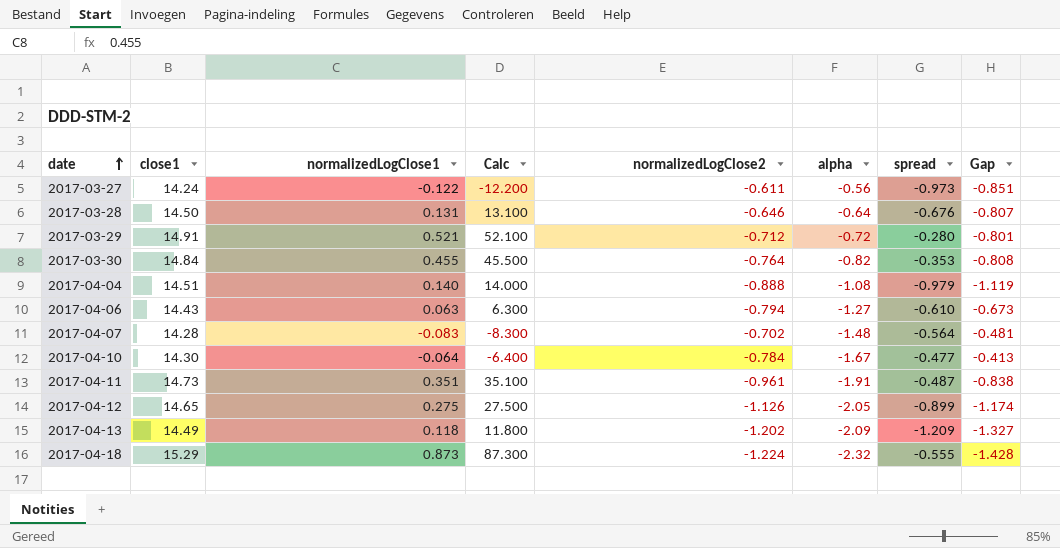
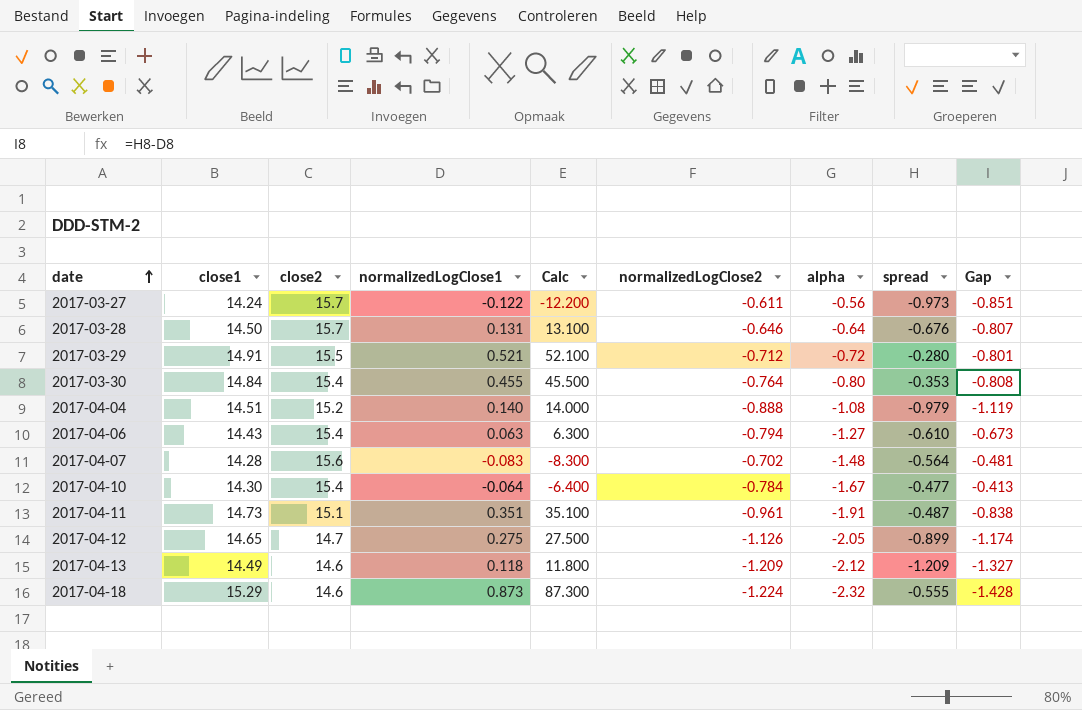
column close2 | position: none -> 3
2017-03-30 | alpha: -0.82 -> -0.80
2017-04-13 | normalizedLogClose2: -1.202 -> -1.209
2017-04-13 | alpha: -2.09 -> -2.12

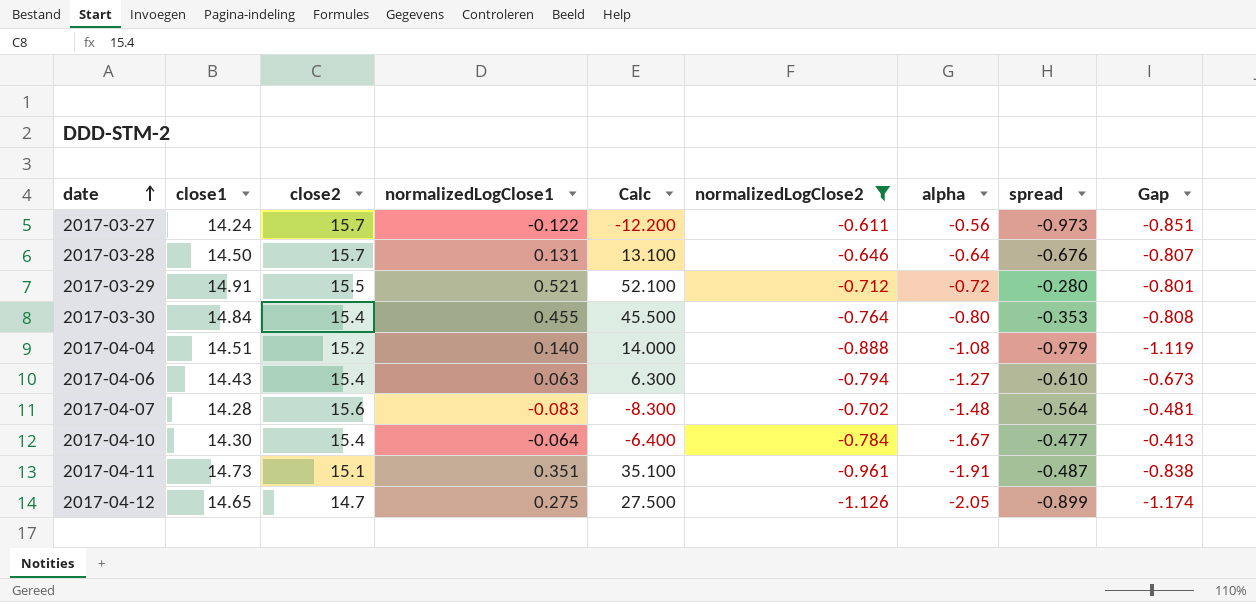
filter: none -> normalizedLogClose2 >= -1.126

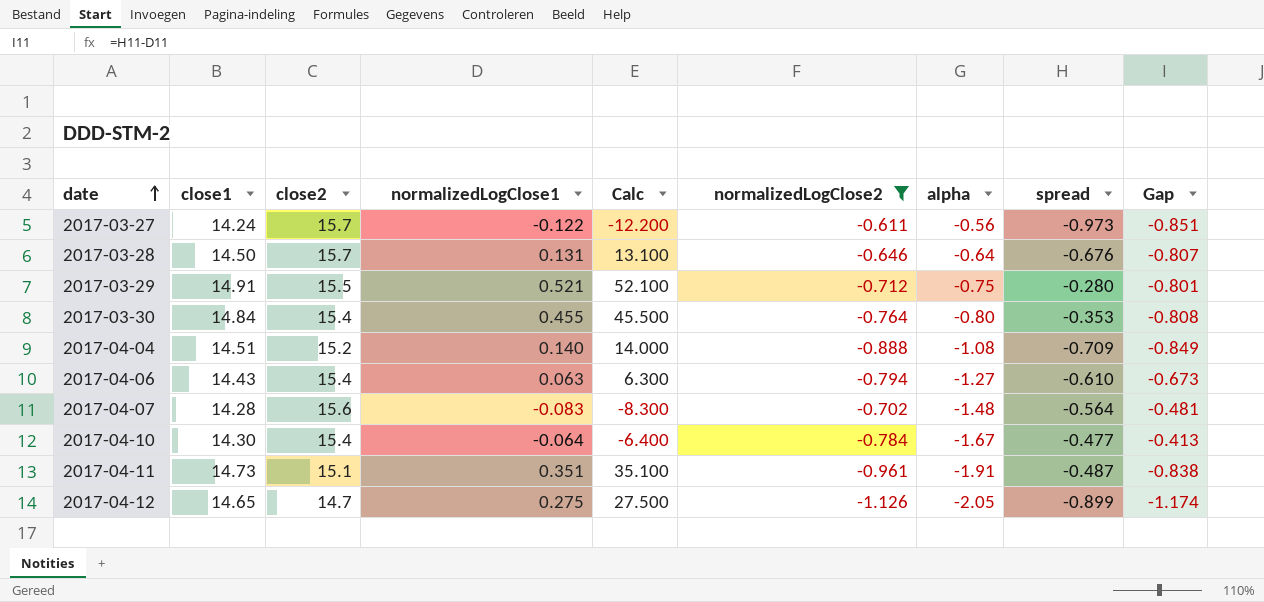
2017-03-29 | alpha: -0.72 -> -0.75
2017-04-04 | spread: -0.979 -> -0.709
2017-04-04 | Gap: -1.119 -> -0.849

